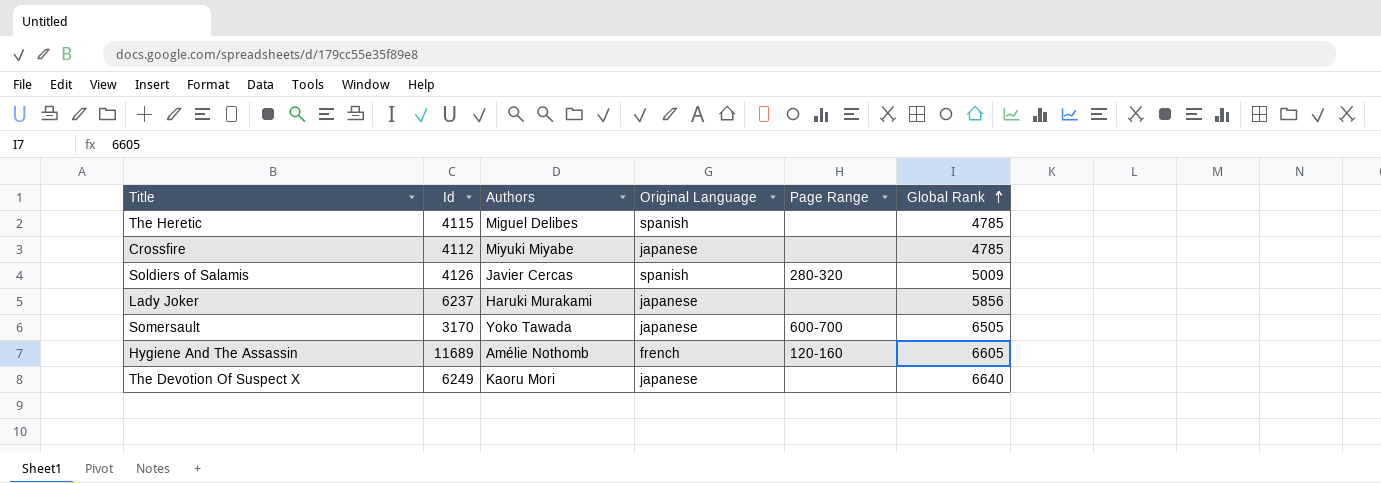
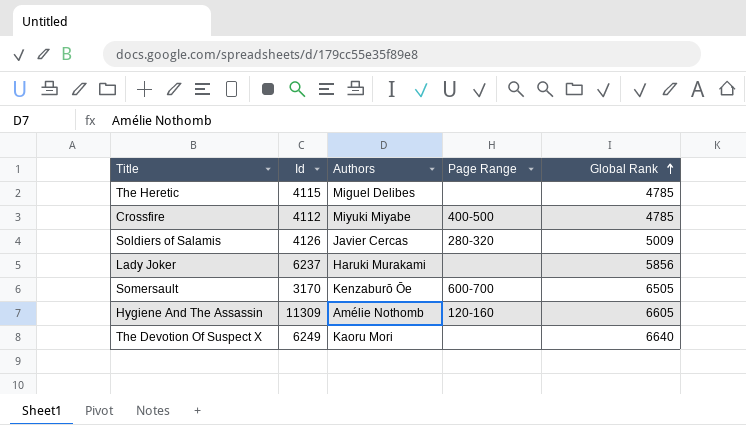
column Original Language | position: 4 -> none
Crossfire | Page Range: none -> 400-500
Somersault | Authors: Yoko Tawada -> Kenzaburō Ōe
Hygiene And The Assassin | Id: 11689 -> 11309

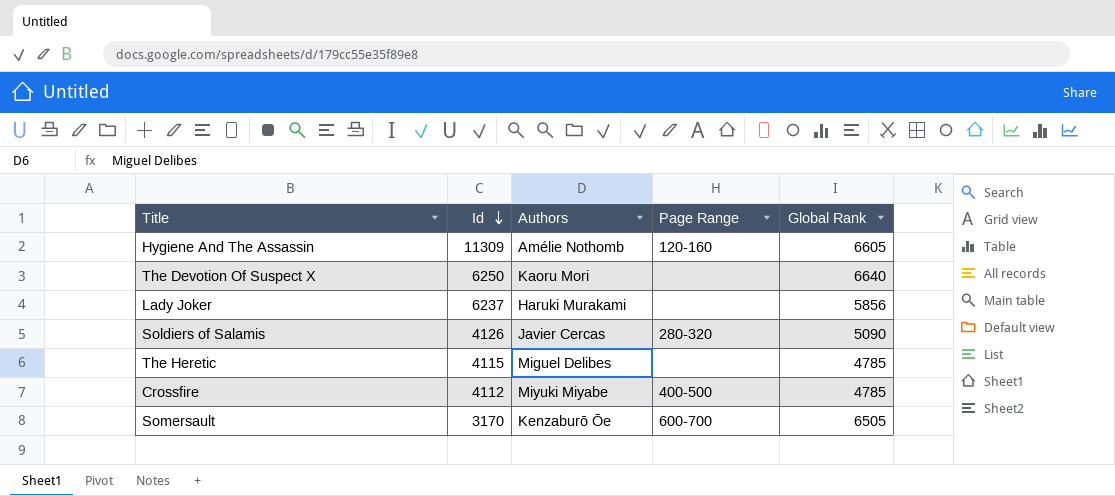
row order: Global Rank ascending -> Id descending
The Devotion Of Suspect X | Id: 6249 -> 6250
Soldiers of Salamis | Global Rank: 5009 -> 5090

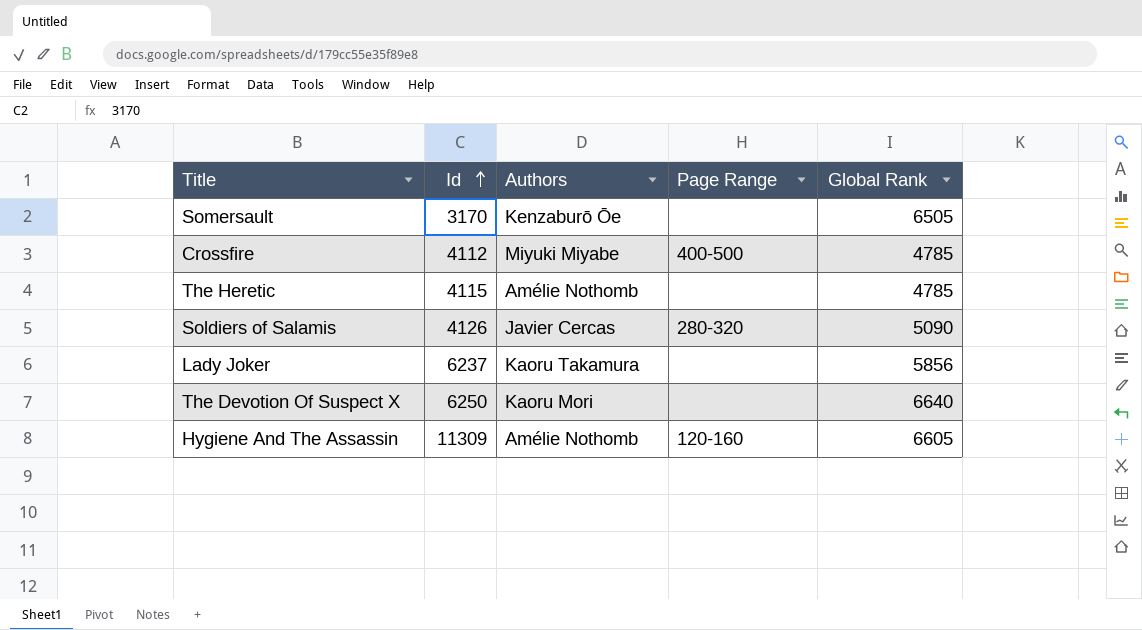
row order: Id descending -> Id ascending
Somersault | Page Range: 600-700 -> none
The Heretic | Authors: Miguel Delibes -> Amélie Nothomb
Lady Joker | Authors: Haruki Murakami -> Kaoru Takamura

